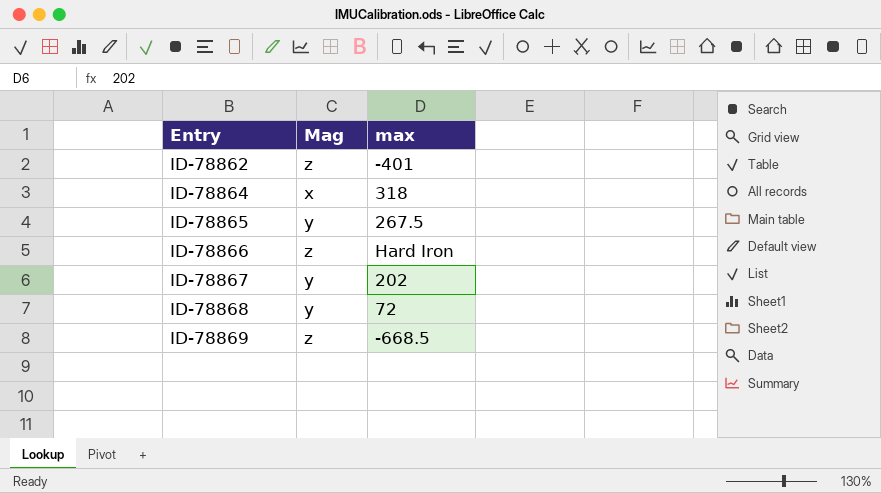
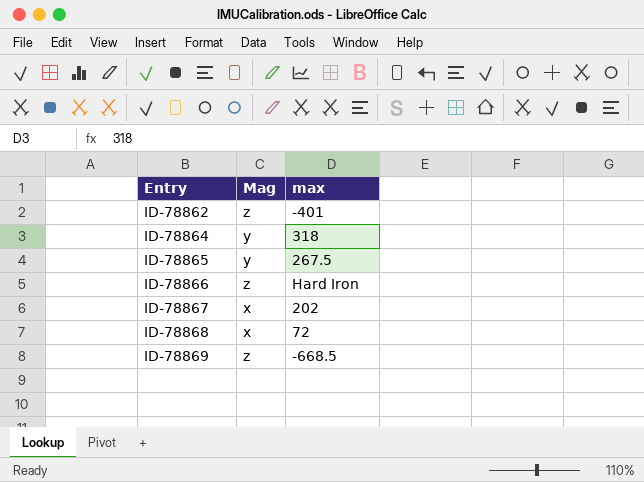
ID-78864 | Mag: x -> y
ID-78867 | Mag: y -> x
ID-78868 | Mag: y -> x

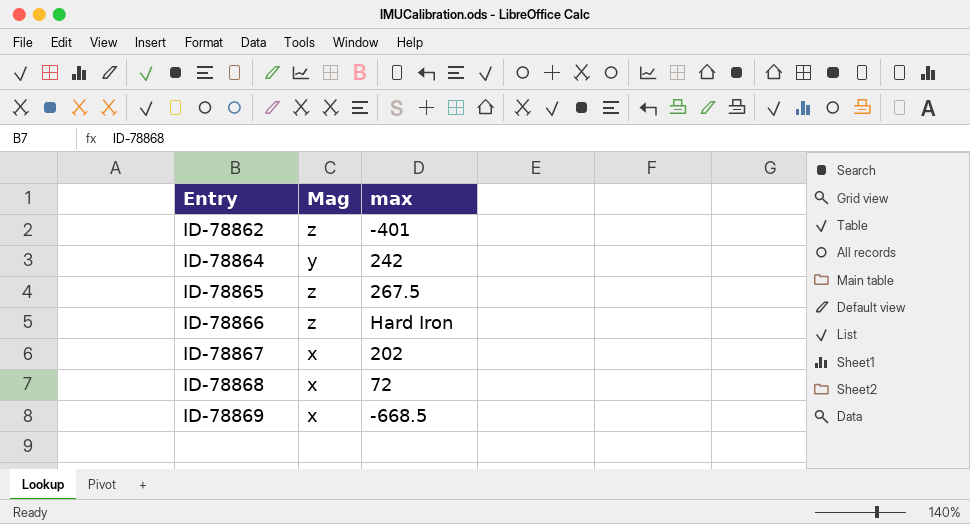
ID-78864 | max: 318 -> 242
ID-78865 | Mag: y -> z
ID-78869 | Mag: z -> x

